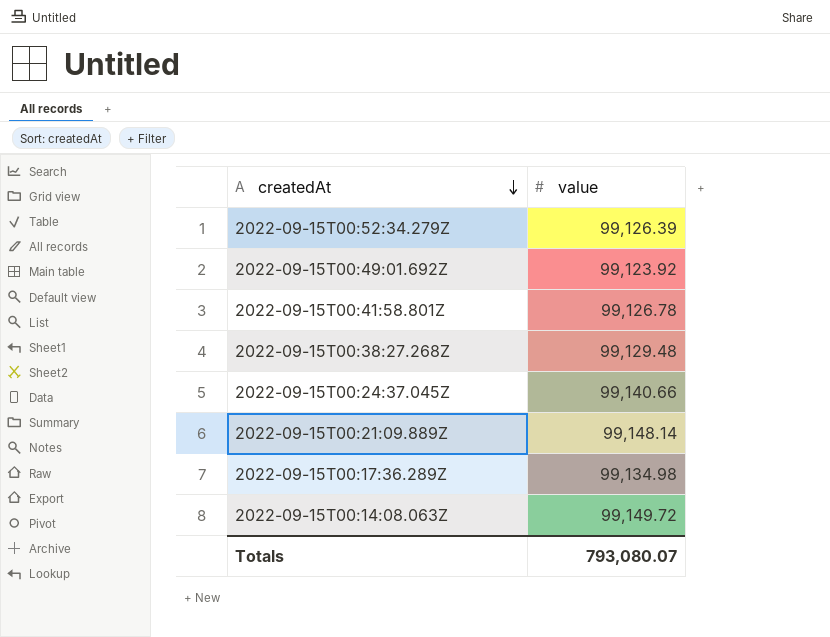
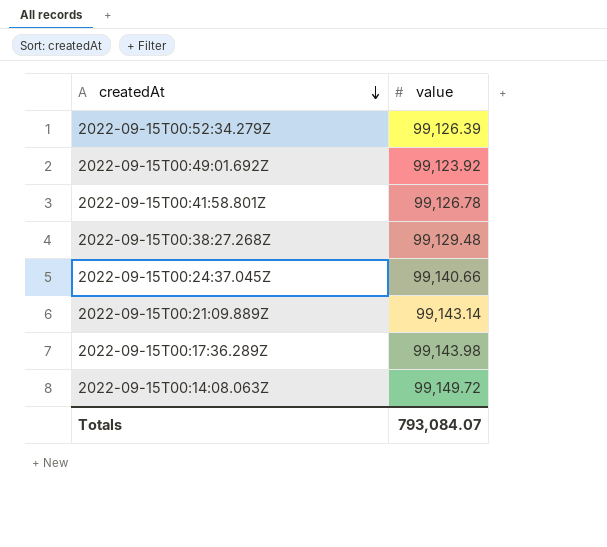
2022-09-15T00:21:09.889Z | value: 99,148.14 -> 99,143.14
2022-09-15T00:17:36.289Z | value: 99,134.98 -> 99,143.98
Totals | value: 793,080.07 -> 793,084.07

